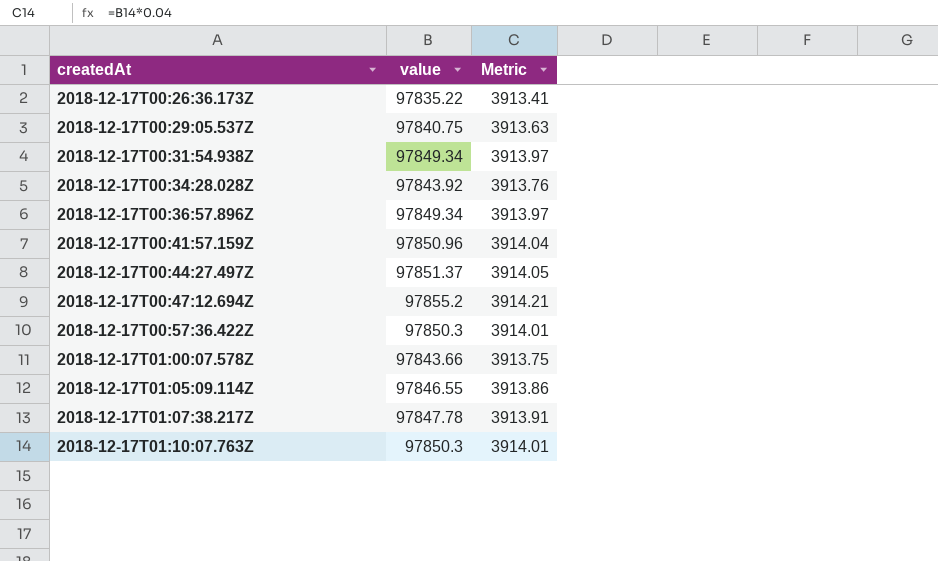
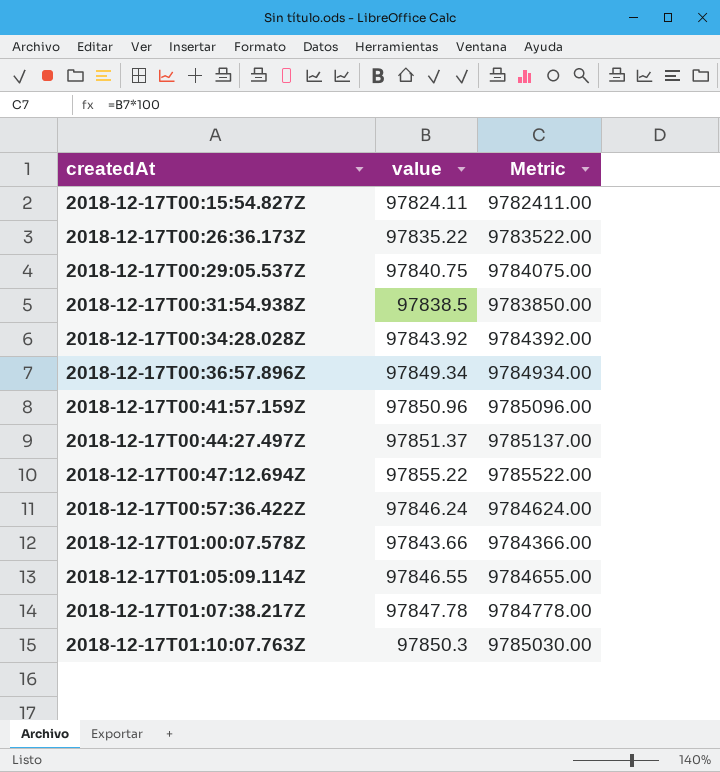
column Metric | formula: [value] * 0.04 -> [value] * 100
row 2018-12-17T00:15:54.827Z: none -> 97824.11 | 9782411.00
2018-12-17T00:31:54.938Z | value: 97849.34 -> 97838.5
2018-12-17T00:47:12.694Z | value: 97855.2 -> 97855.22
2018-12-17T00:57:36.422Z | value: 97850.3 -> 97846.24

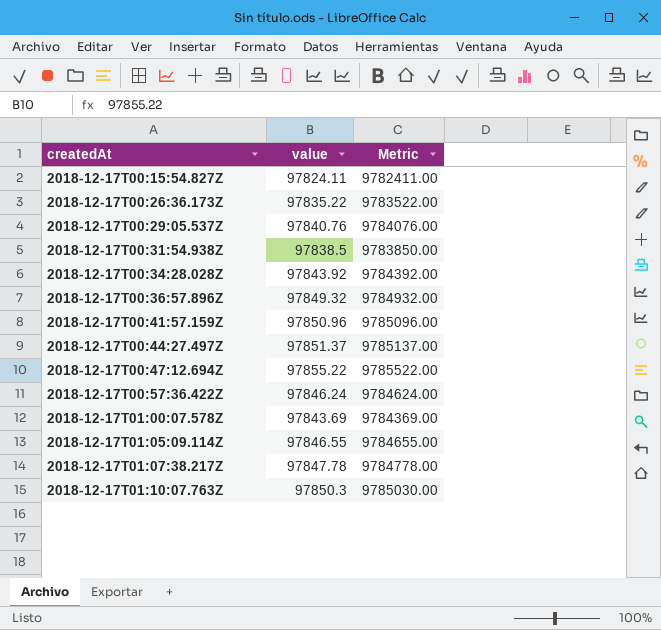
2018-12-17T00:29:05.537Z | value: 97840.75 -> 97840.76
2018-12-17T00:29:05.537Z | Metric: 9784075.00 -> 9784076.00
2018-12-17T00:36:57.896Z | value: 97849.34 -> 97849.32
2018-12-17T00:36:57.896Z | Metric: 9784934.00 -> 9784932.00
2018-12-17T01:00:07.578Z | value: 97843.66 -> 97843.69
2018-12-17T01:00:07.578Z | Metric: 9784366.00 -> 9784369.00

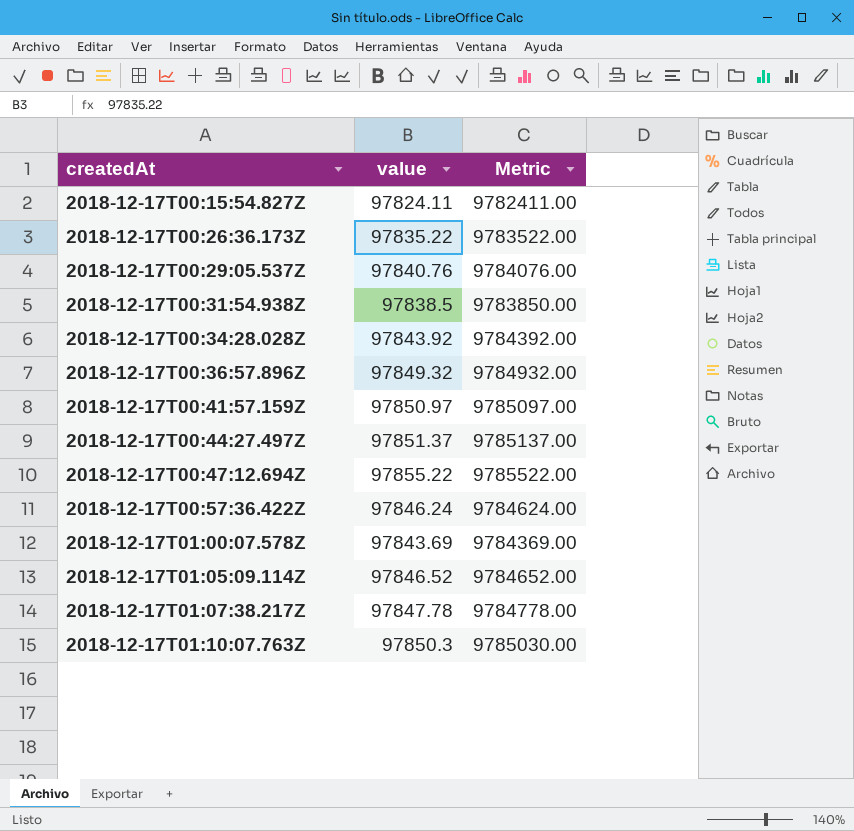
2018-12-17T00:41:57.159Z | value: 97850.96 -> 97850.97
2018-12-17T00:41:57.159Z | Metric: 9785096.00 -> 9785097.00
2018-12-17T01:05:09.114Z | value: 97846.55 -> 97846.52
2018-12-17T01:05:09.114Z | Metric: 9784655.00 -> 9784652.00

